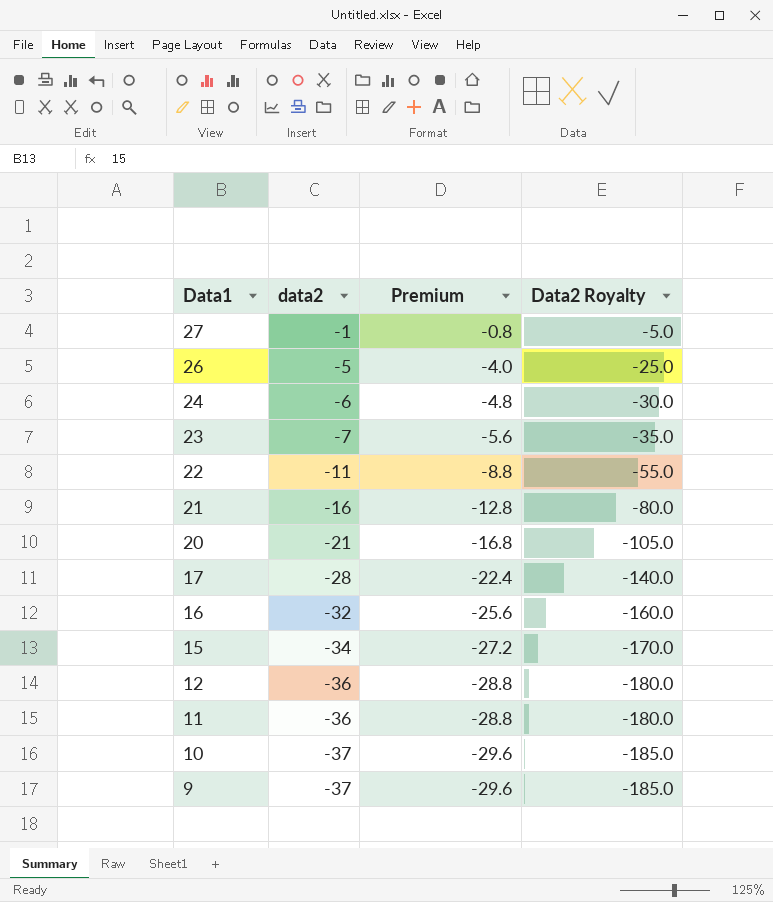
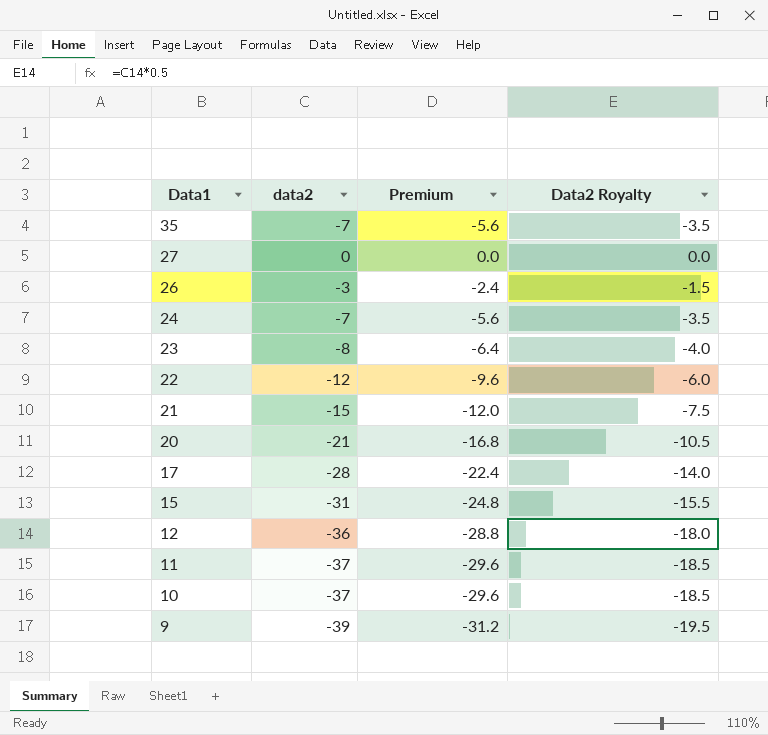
column Data2 Royalty | formula: [data2] * 5 -> [data2] * 0.5
row 16: -32 | -25.6 | -160.0 -> none
row 35: none -> -7 | -5.6 | -3.5
27 | data2: -1 -> 0
27 | Premium: -0.8 -> 0.0
26 | data2: -5 -> -3
26 | Premium: -4.0 -> -2.4
24 | data2: -6 -> -7
24 | Premium: -4.8 -> -5.6
23 | data2: -7 -> -8
23 | Premium: -5.6 -> -6.4
22 | data2: -11 -> -12
22 | Premium: -8.8 -> -9.6
21 | data2: -16 -> -15
21 | Premium: -12.8 -> -12.0
15 | data2: -34 -> -31
15 | Premium: -27.2 -> -24.8
11 | data2: -36 -> -37
11 | Premium: -28.8 -> -29.6
9 | data2: -37 -> -39
9 | Premium: -29.6 -> -31.2

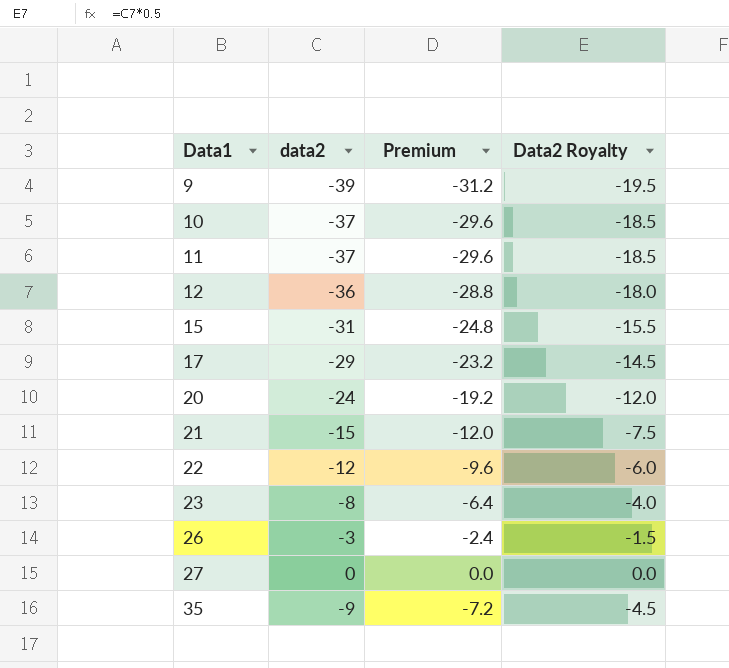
row order: Data1 descending -> Data1 ascending
row 24: -7 | -5.6 | -3.5 -> none
17 | data2: -28 -> -29
17 | Premium: -22.4 -> -23.2
17 | Data2 Royalty: -14.0 -> -14.5
20 | data2: -21 -> -24
20 | Premium: -16.8 -> -19.2
20 | Data2 Royalty: -10.5 -> -12.0
35 | data2: -7 -> -9
35 | Premium: -5.6 -> -7.2
35 | Data2 Royalty: -3.5 -> -4.5

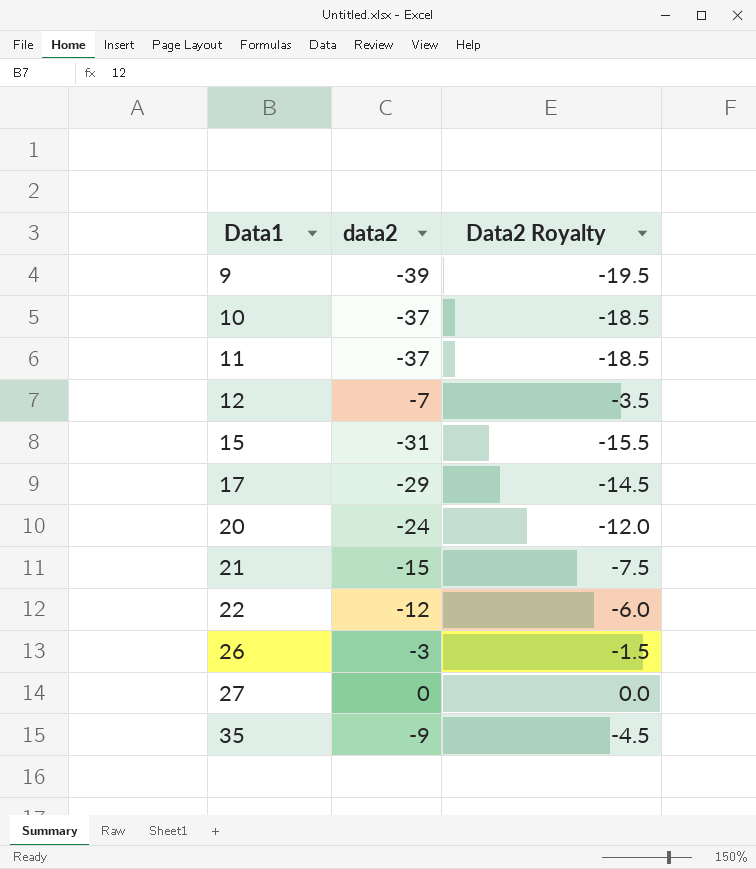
column Premium | formula: [data2] * 0.8 -> none
row 23: -8 | -6.4 | -4.0 -> none
12 | data2: -36 -> -7
12 | Data2 Royalty: -18.0 -> -3.5

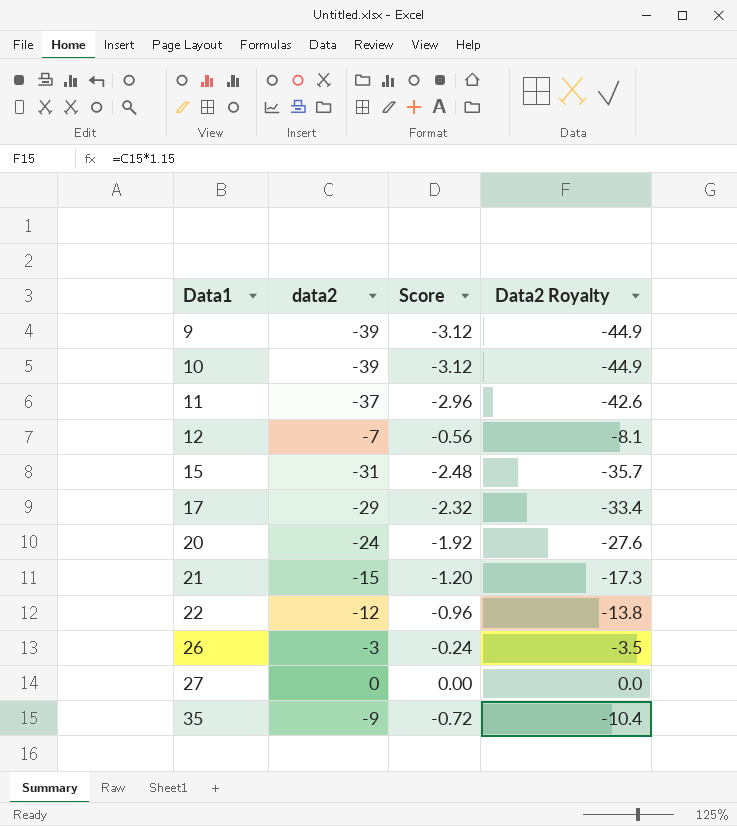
column Score | formula: none -> [data2] * 0.08
column Data2 Royalty | formula: [data2] * 0.5 -> [data2] * 1.15
10 | data2: -37 -> -39

